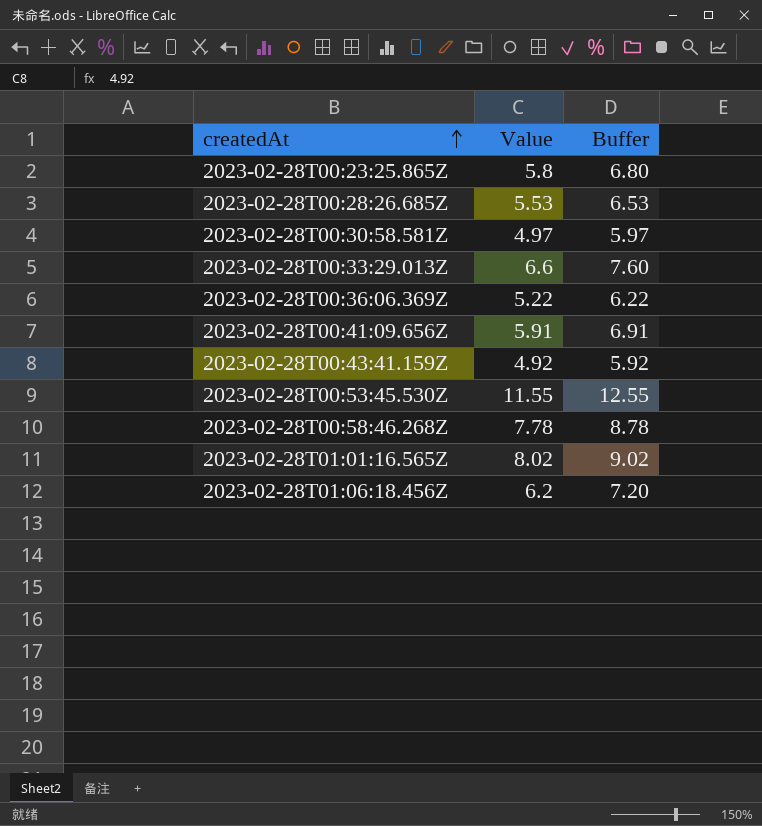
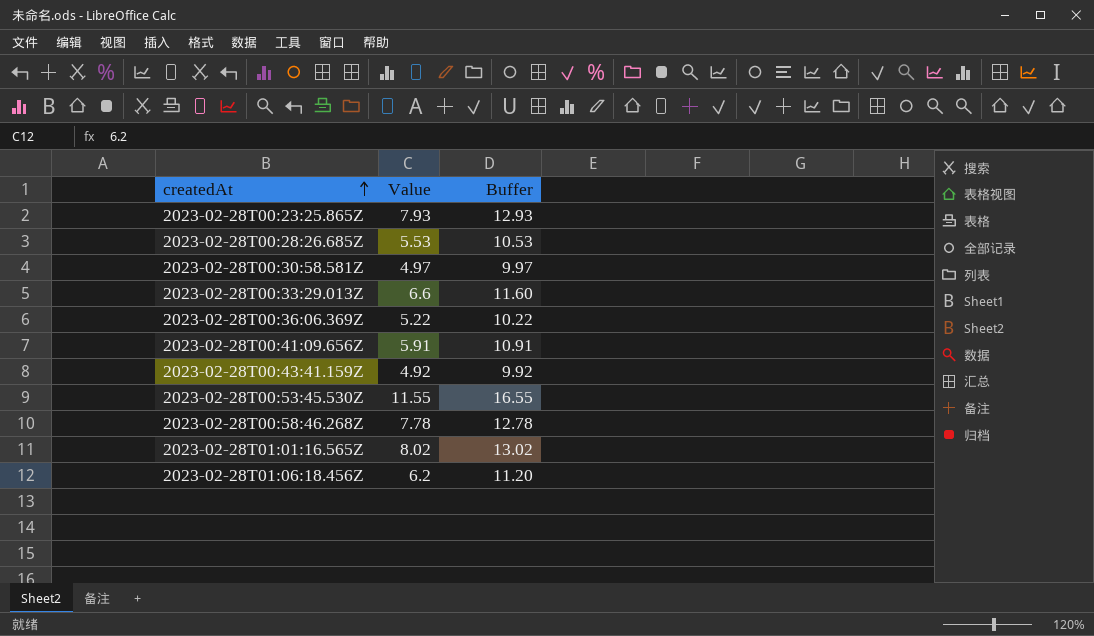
column Buffer | formula: [Value] + 1 -> [Value] + 5
2023-02-28T00:23:25.865Z | Value: 5.8 -> 7.93

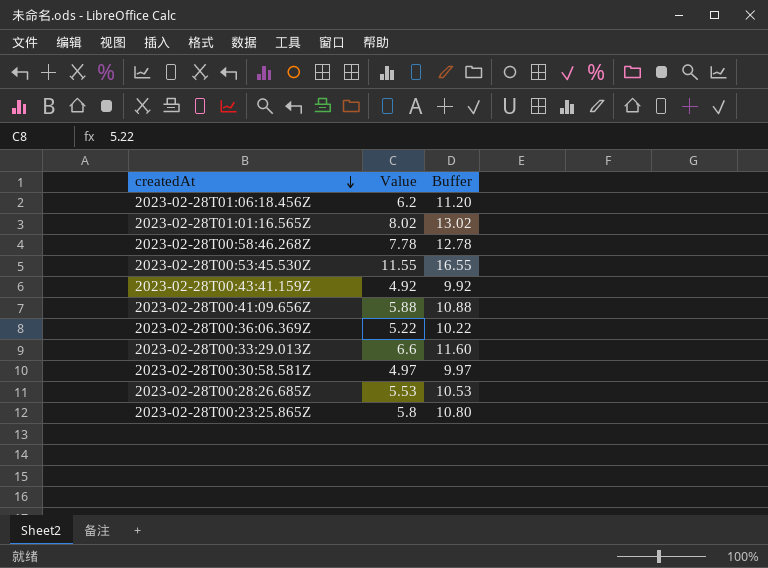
row order: createdAt ascending -> createdAt descending
2023-02-28T00:41:09.656Z | Value: 5.91 -> 5.88
2023-02-28T00:41:09.656Z | Buffer: 10.91 -> 10.88
2023-02-28T00:23:25.865Z | Value: 7.93 -> 5.8
2023-02-28T00:23:25.865Z | Buffer: 12.93 -> 10.80

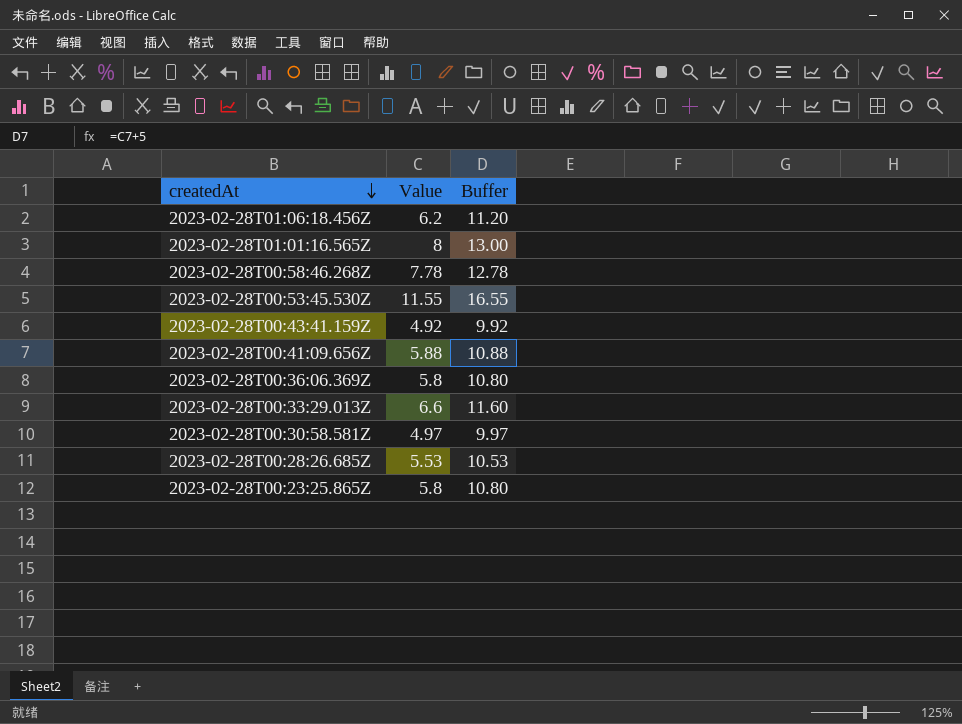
2023-02-28T01:01:16.565Z | Value: 8.02 -> 8
2023-02-28T01:01:16.565Z | Buffer: 13.02 -> 13.00
2023-02-28T00:36:06.369Z | Value: 5.22 -> 5.8
2023-02-28T00:36:06.369Z | Buffer: 10.22 -> 10.80

